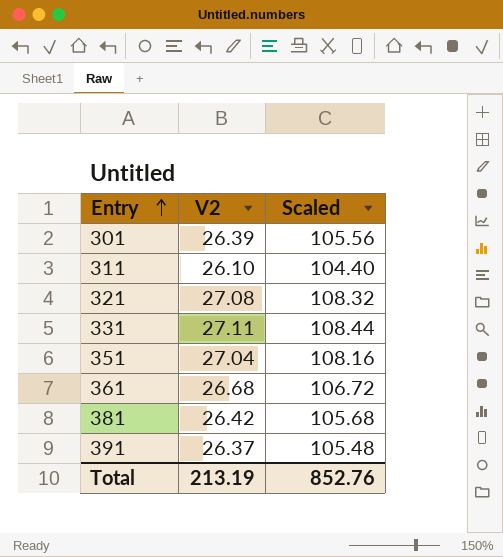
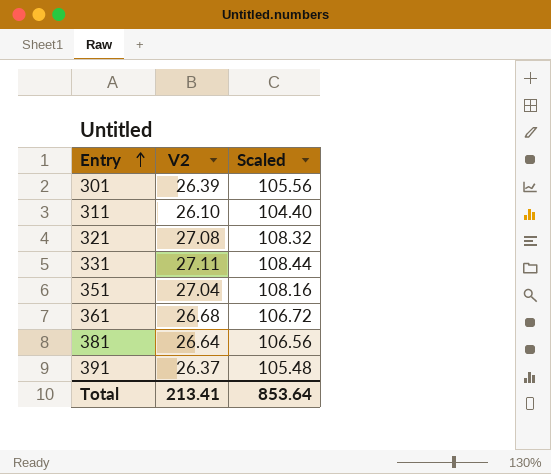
381 | V2: 26.42 -> 26.64
381 | Scaled: 105.68 -> 106.56
Total | V2: 213.19 -> 213.41
Total | Scaled: 852.76 -> 853.64

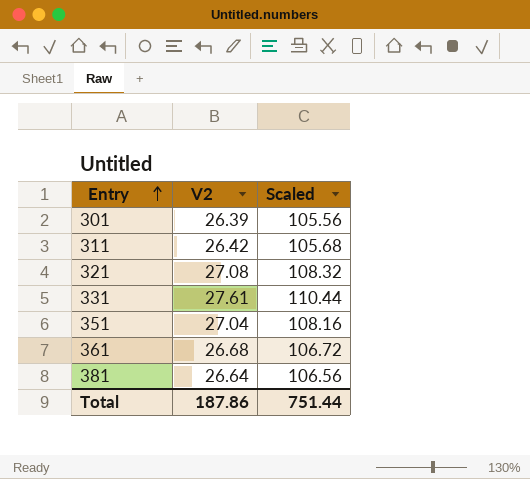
row 391: 26.37 | 105.48 -> none
311 | V2: 26.10 -> 26.42
311 | Scaled: 104.40 -> 105.68
331 | V2: 27.11 -> 27.61
331 | Scaled: 108.44 -> 110.44
Total | V2: 213.41 -> 187.86
Total | Scaled: 853.64 -> 751.44

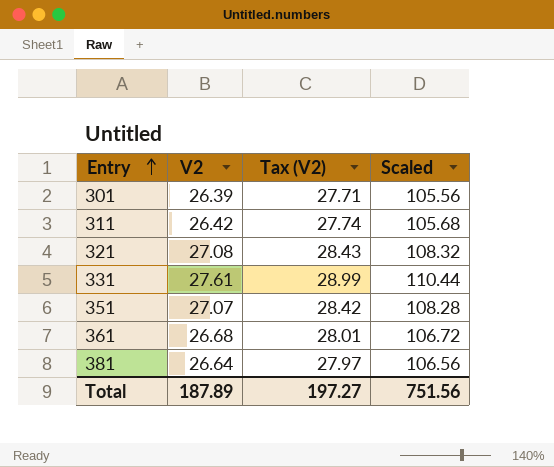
column Tax (V2) | formula: none -> [V2] * 1.05
351 | V2: 27.04 -> 27.07
351 | Scaled: 108.16 -> 108.28
Total | V2: 187.86 -> 187.89
Total | Scaled: 751.44 -> 751.56

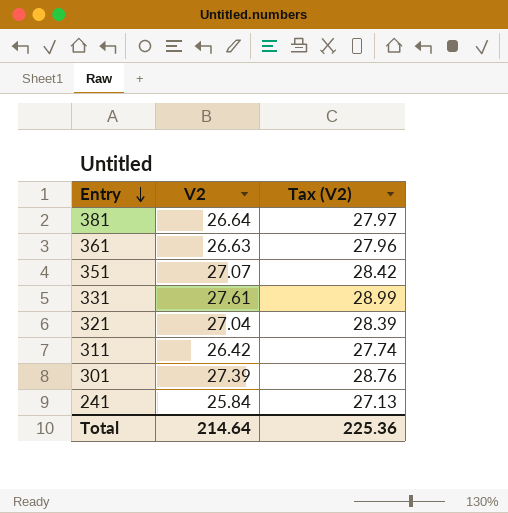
row order: Entry ascending -> Entry descending
column Scaled | formula: [V2] * 4 -> none
361 | V2: 26.68 -> 26.63
361 | Tax (V2): 28.01 -> 27.96
321 | V2: 27.08 -> 27.04
321 | Tax (V2): 28.43 -> 28.39
301 | V2: 26.39 -> 27.39
301 | Tax (V2): 27.71 -> 28.76
row 241: none -> 25.84 | 27.13
Total | V2: 187.89 -> 214.64
Total | Tax (V2): 197.27 -> 225.36

